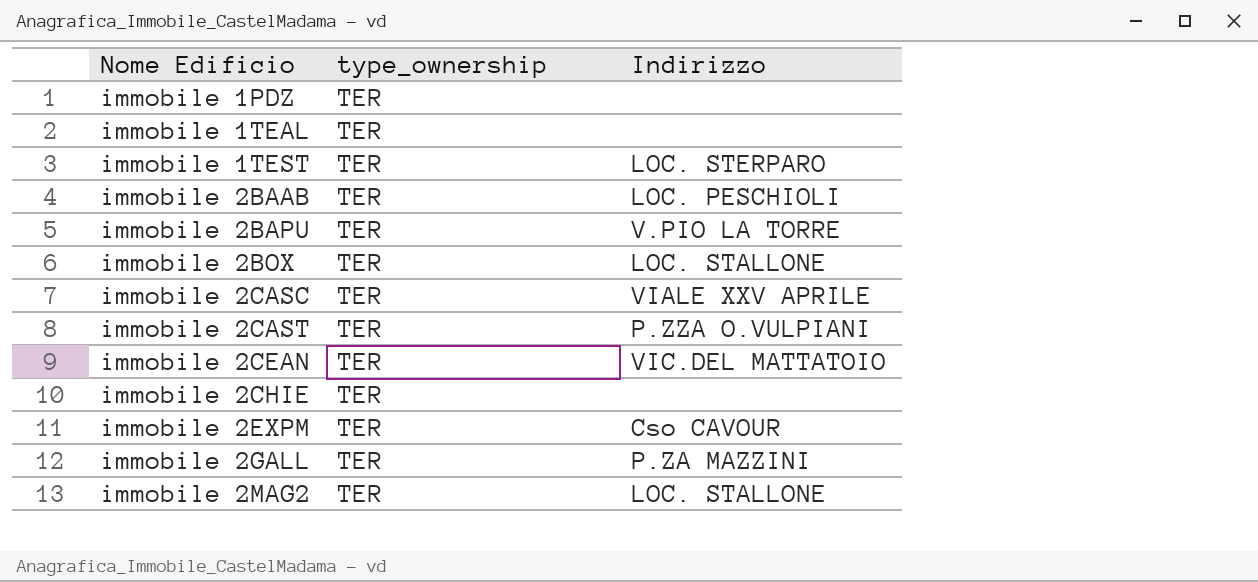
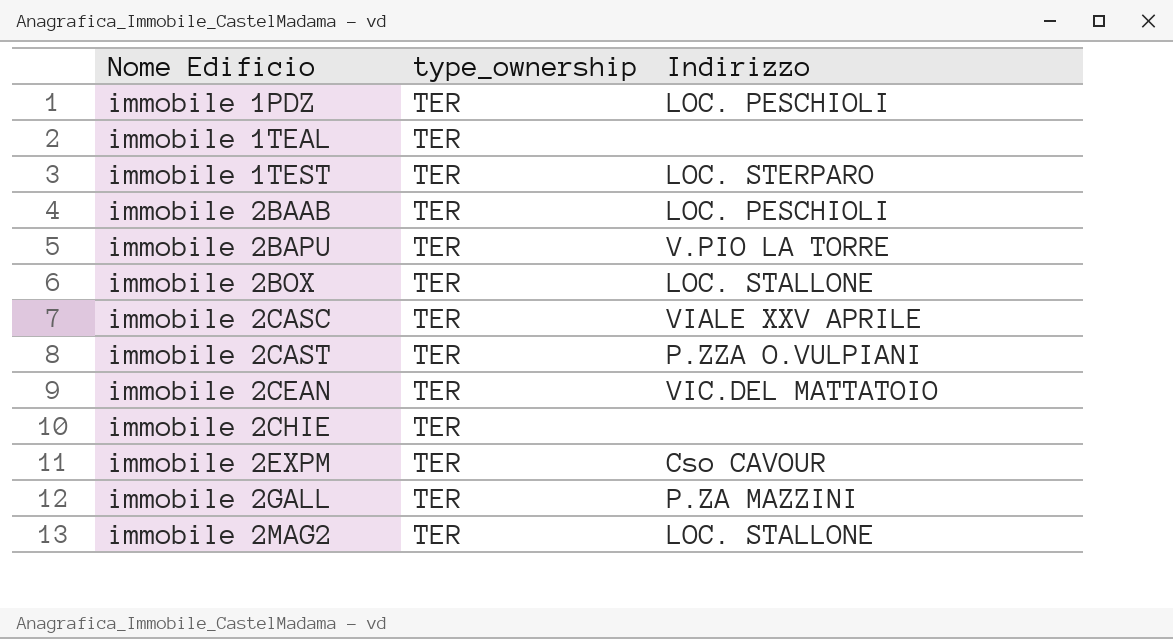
immobile 1PDZ | Indirizzo: none -> LOC. PESCHIOLI

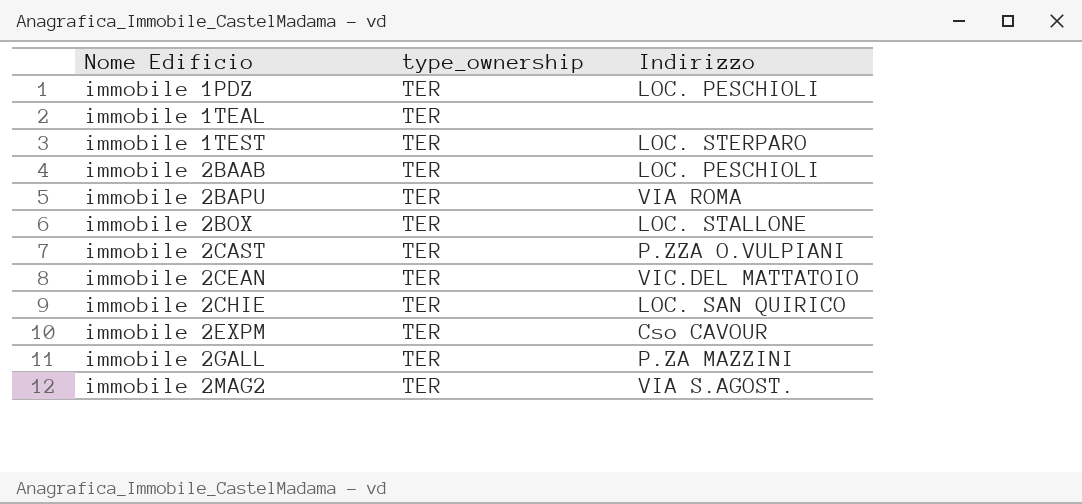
row immobile 2CASC: TER | VIALE XXV APRILE -> none
immobile 2BAPU | Indirizzo: V.PIO LA TORRE -> VIA ROMA
immobile 2CHIE | Indirizzo: none -> LOC. SAN QUIRICO
immobile 2MAG2 | Indirizzo: LOC. STALLONE -> VIA S.AGOST.

